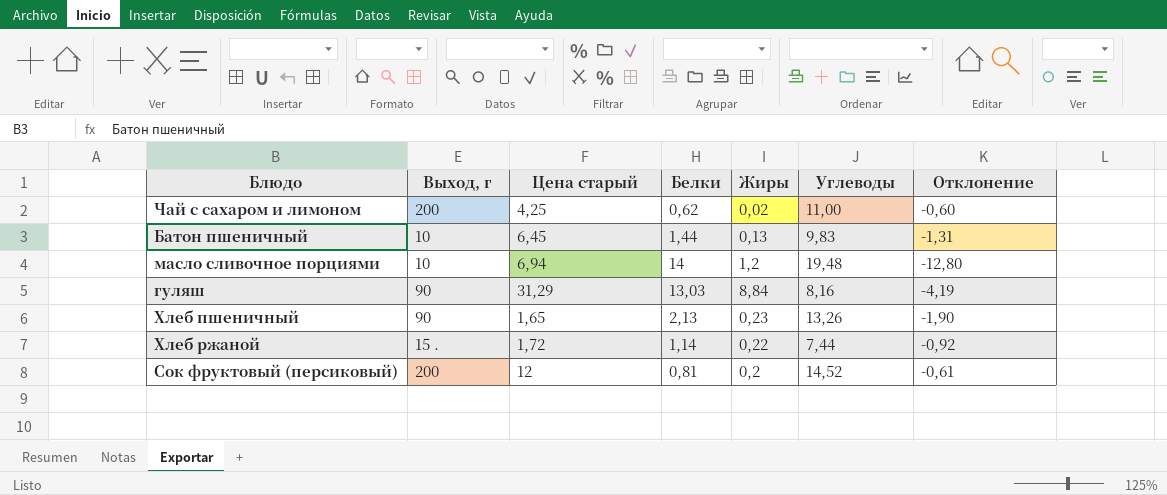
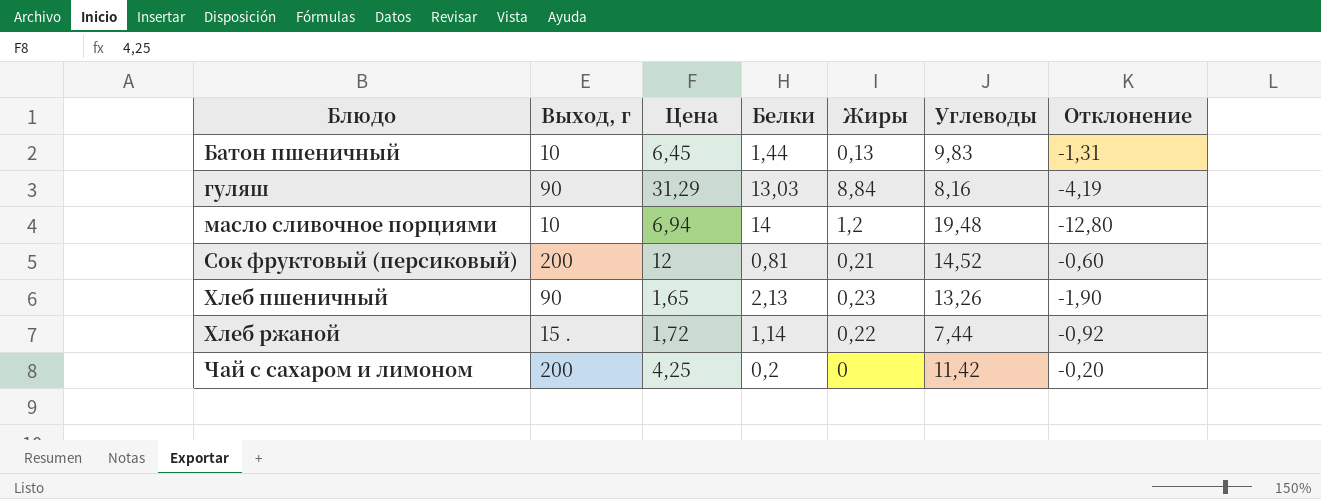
row order: none -> Блюдо ascending
column name: Цена старый -> Цена
Сок фруктовый (персиковый) | Жиры: 0,2 -> 0,21
Сок фруктовый (персиковый) | Отклонение: -0,61 -> -0,60
Чай с сахаром и лимоном | Белки: 0,62 -> 0,2
Чай с сахаром и лимоном | Жиры: 0,02 -> 0
Чай с сахаром и лимоном | Углеводы: 11,00 -> 11,42
Чай с сахаром и лимоном | Отклонение: -0,60 -> -0,20

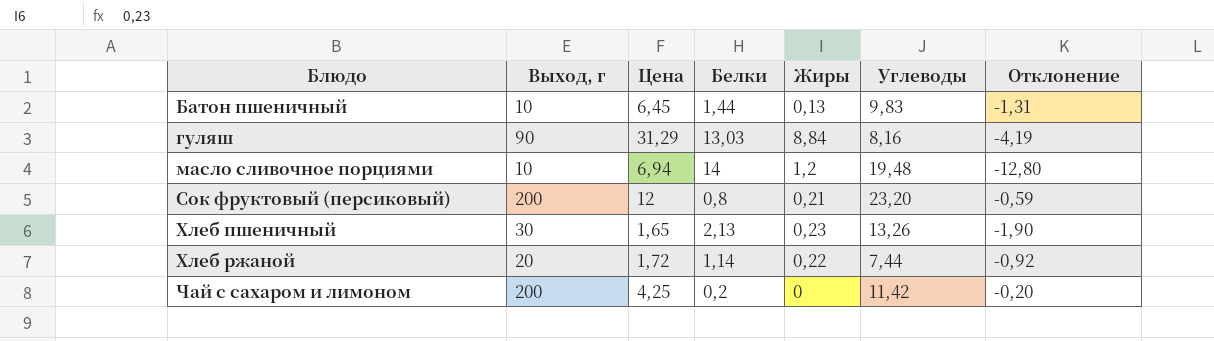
Сок фруктовый (персиковый) | Белки: 0,81 -> 0,8
Сок фруктовый (персиковый) | Углеводы: 14,52 -> 23,20
Сок фруктовый (персиковый) | Отклонение: -0,60 -> -0,59
Хлеб пшеничный | Выход, г: 90 -> 30
Хлеб ржаной | Выход, г: 15 . -> 20

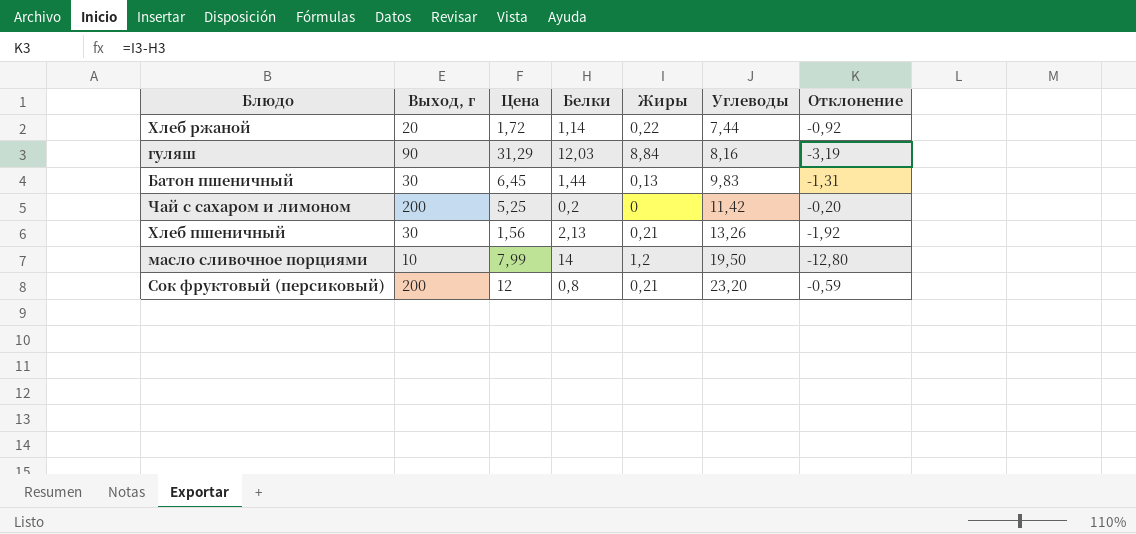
row order: Блюдо ascending -> Углеводы ascending
гуляш | Белки: 13,03 -> 12,03
гуляш | Отклонение: -4,19 -> -3,19
Батон пшеничный | Выход, г: 10 -> 30
Чай с сахаром и лимоном | Цена: 4,25 -> 5,25
Хлеб пшеничный | Цена: 1,65 -> 1,56
Хлеб пшеничный | Жиры: 0,23 -> 0,21
Хлеб пшеничный | Отклонение: -1,90 -> -1,92
масло сливочное порциями | Цена: 6,94 -> 7,99
масло сливочное порциями | Углеводы: 19,48 -> 19,50

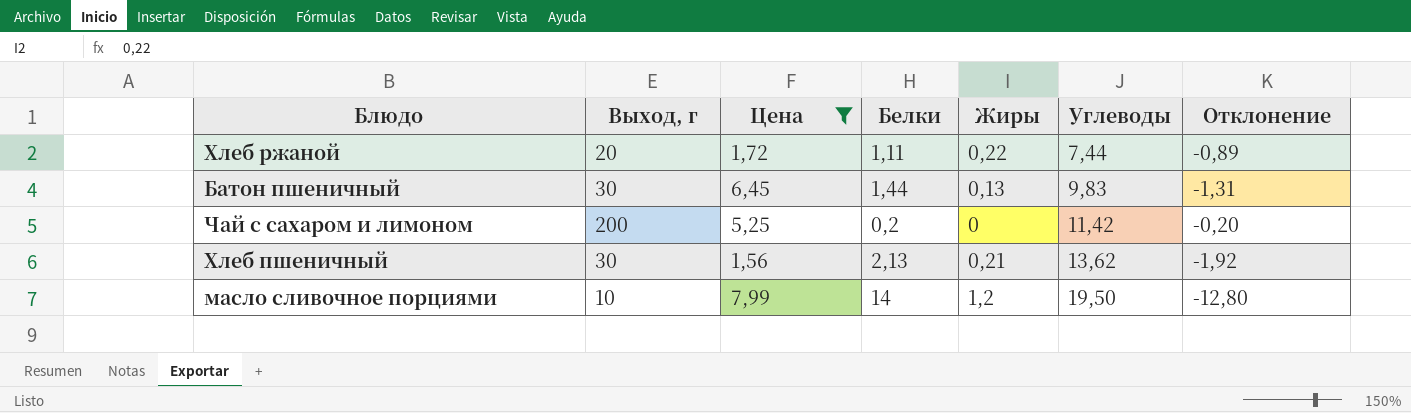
filter: none -> Цена <= 7,99
Хлеб ржаной | Белки: 1,14 -> 1,11
Хлеб ржаной | Отклонение: -0,92 -> -0,89
Хлеб пшеничный | Углеводы: 13,26 -> 13,62

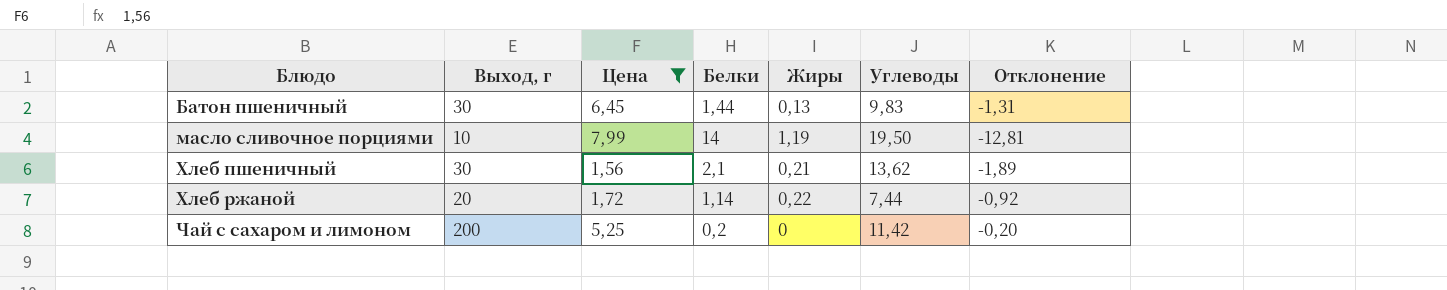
row order: Углеводы ascending -> Блюдо ascending
масло сливочное порциями | Жиры: 1,2 -> 1,19
масло сливочное порциями | Отклонение: -12,80 -> -12,81
Хлеб пшеничный | Белки: 2,13 -> 2,1
Хлеб пшеничный | Отклонение: -1,92 -> -1,89
Хлеб ржаной | Белки: 1,11 -> 1,14
Хлеб ржаной | Отклонение: -0,89 -> -0,92

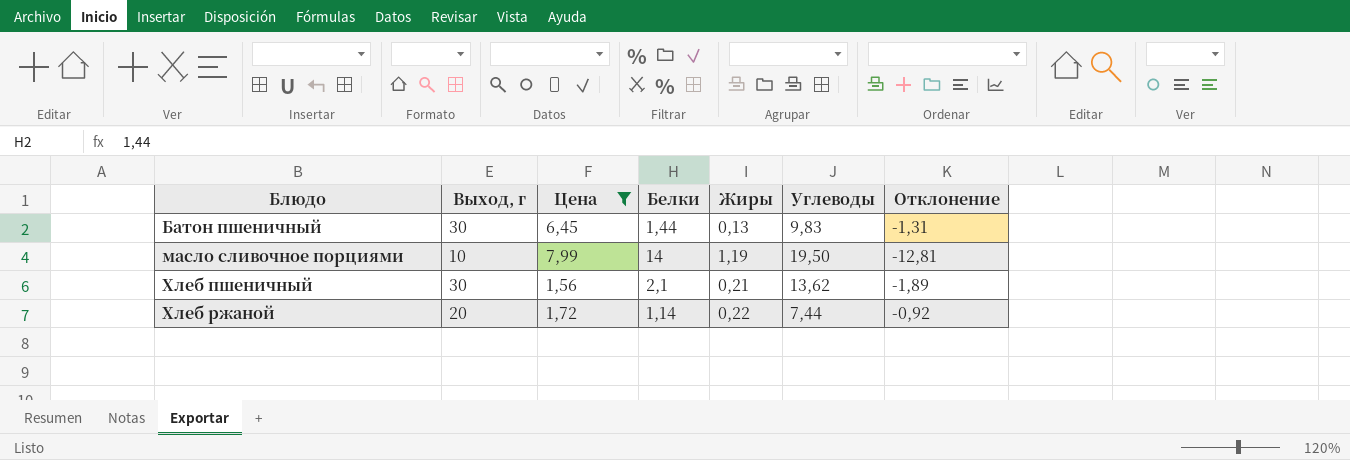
row Чай с сахаром и лимоном: 200 | 5,25 | 0,2 | 0 | 11,42 | -0,20 -> none

